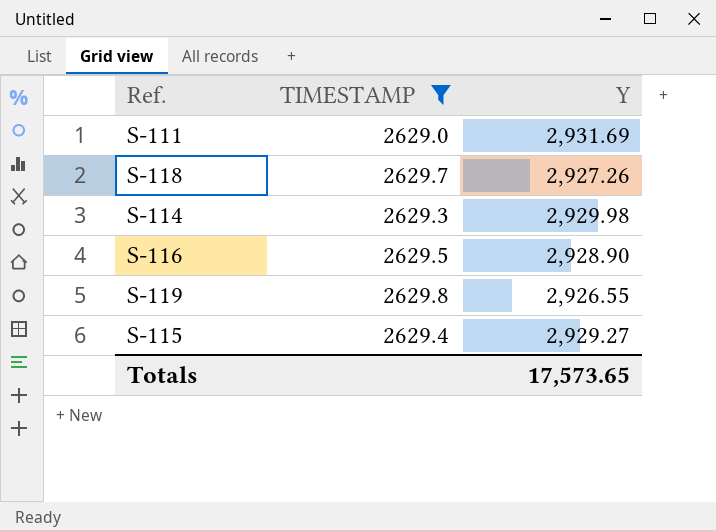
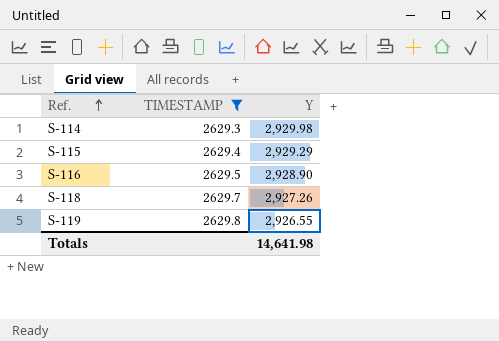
row order: none -> Ref. ascending
row S-111: 2629.0 | 2,931.69 -> none
S-115 | Y: 2,929.27 -> 2,929.29
Totals | Y: 17,573.65 -> 14,641.98

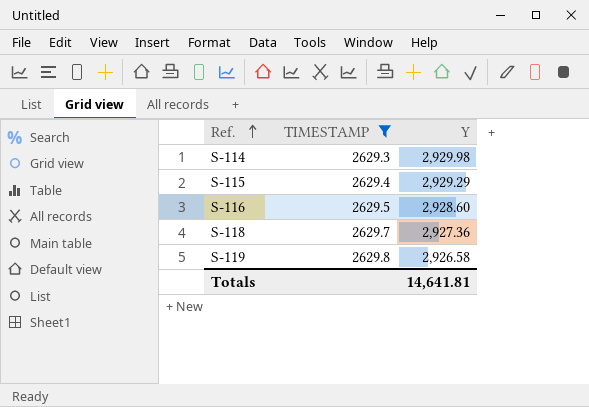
S-116 | Y: 2,928.90 -> 2,928.60
S-118 | Y: 2,927.26 -> 2,927.36
S-119 | Y: 2,926.55 -> 2,926.58
Totals | Y: 14,641.98 -> 14,641.81

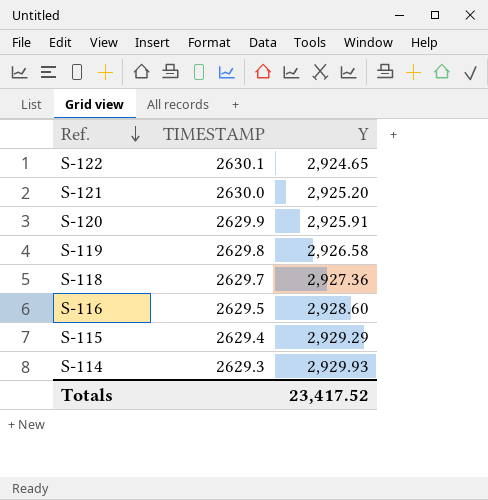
filter: TIMESTAMP <= 2629.8 -> none
row order: Ref. ascending -> Ref. descending
S-114 | Y: 2,929.98 -> 2,929.93
Totals | Y: 14,641.81 -> 23,417.52

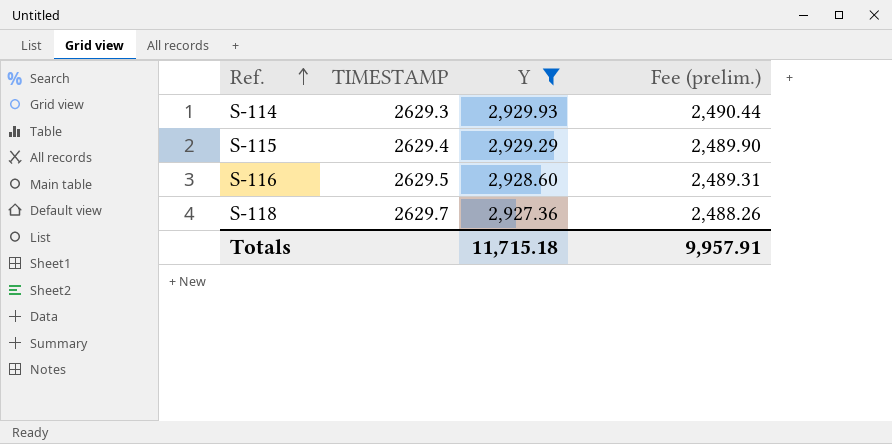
filter: none -> Y >= 2,927.36
row order: Ref. descending -> Ref. ascending
column Fee (prelim.) | formula: none -> [Y] * 0.85
Totals | Y: 23,417.52 -> 11,715.18

